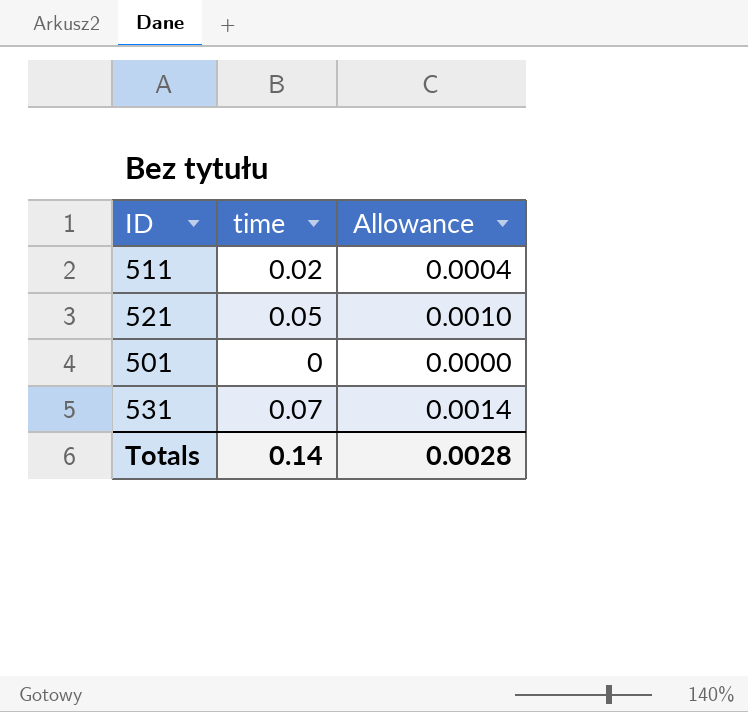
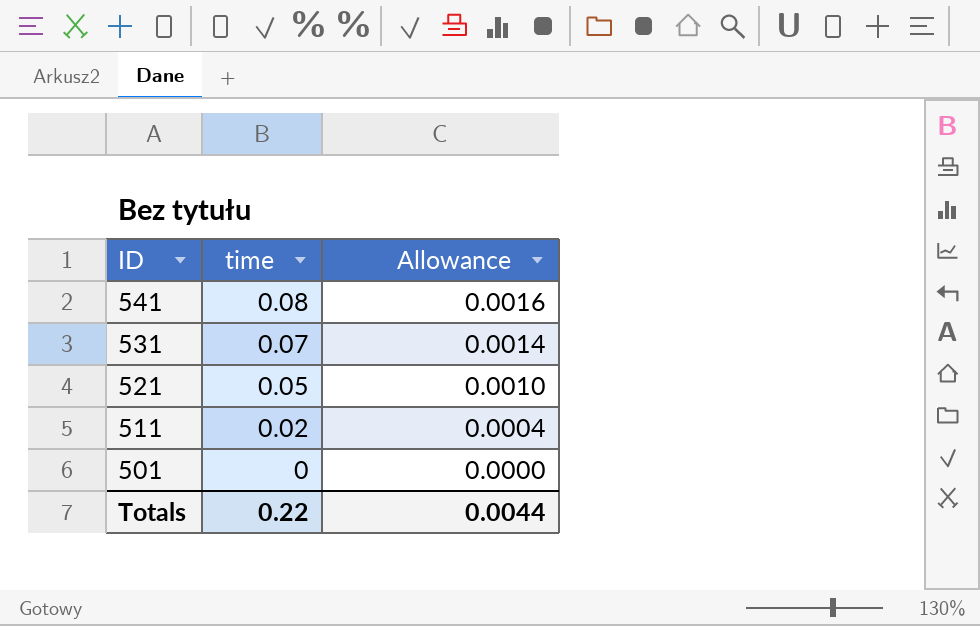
row order: none -> ID descending
row 541: none -> 0.08 | 0.0016
Totals | time: 0.14 -> 0.22
Totals | Allowance: 0.0028 -> 0.0044

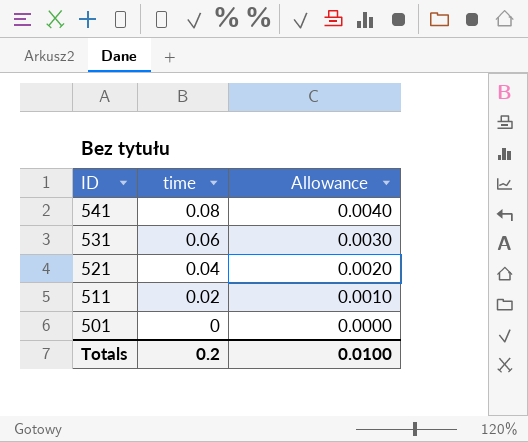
column Allowance | formula: [time] * 0.02 -> [time] * 0.05
531 | time: 0.07 -> 0.06
521 | time: 0.05 -> 0.04
Totals | time: 0.22 -> 0.2
Totals | Allowance: 0.0044 -> 0.0100

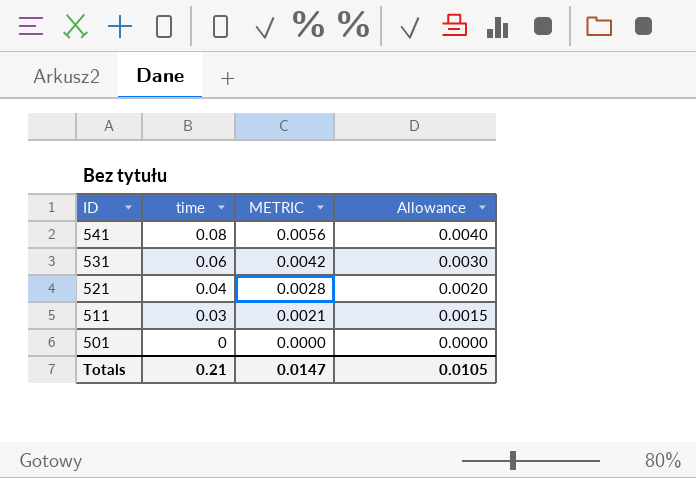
column METRIC | formula: none -> [time] * 0.07
511 | time: 0.02 -> 0.03
511 | Allowance: 0.0010 -> 0.0015
Totals | time: 0.2 -> 0.21
Totals | Allowance: 0.0100 -> 0.0105

